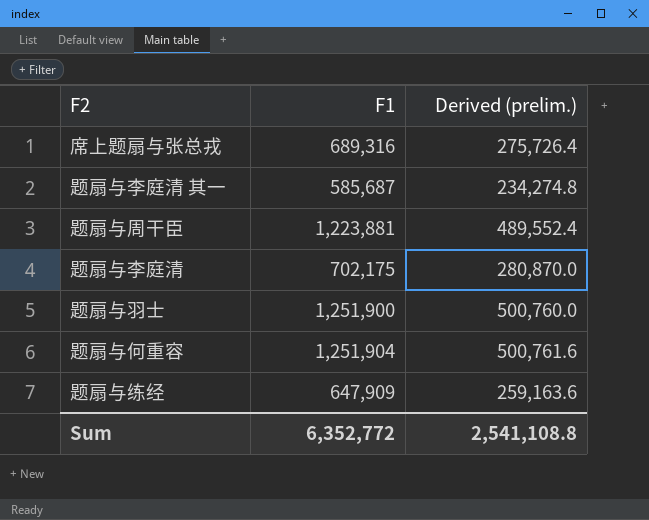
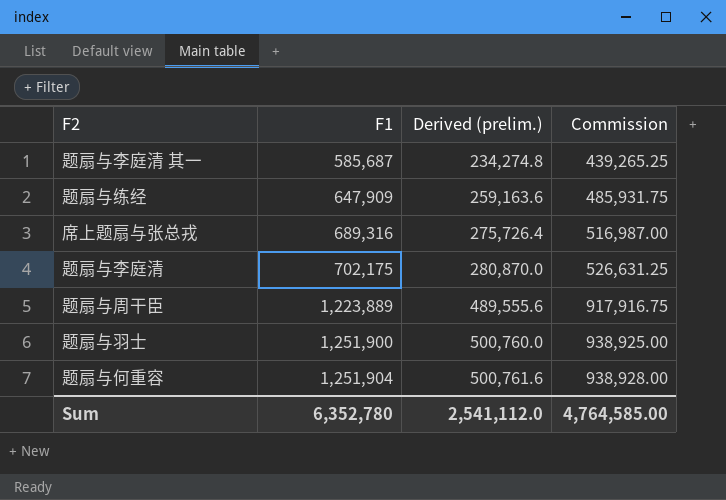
row order: none -> F1 ascending
column Commission | formula: none -> [F1] * 0.75
题扇与周干臣 | F1: 1,223,881 -> 1,223,889
题扇与周干臣 | Derived (prelim.): 489,552.4 -> 489,555.6
Sum | F1: 6,352,772 -> 6,352,780
Sum | Derived (prelim.): 2,541,108.8 -> 2,541,112.0

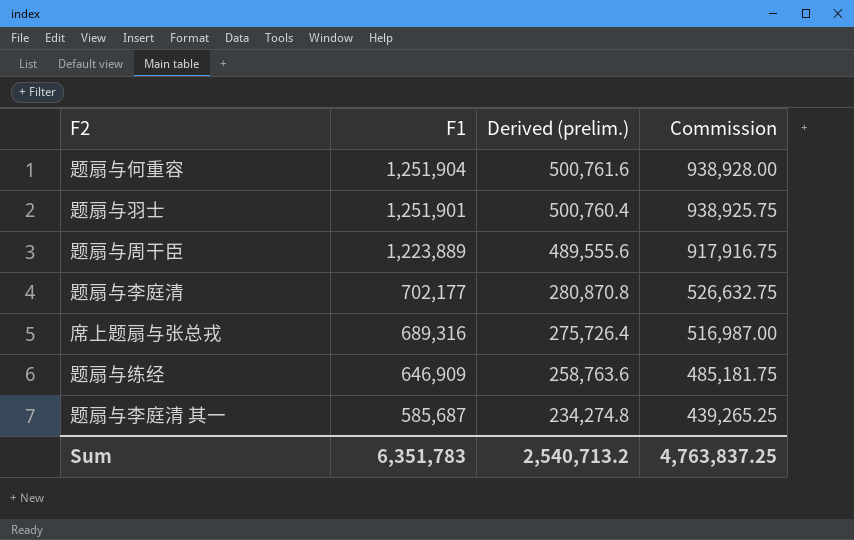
row order: F1 ascending -> F1 descending
题扇与羽士 | F1: 1,251,900 -> 1,251,901
题扇与羽士 | Derived (prelim.): 500,760.0 -> 500,760.4
题扇与羽士 | Commission: 938,925.00 -> 938,925.75
题扇与李庭清 | F1: 702,175 -> 702,177
题扇与李庭清 | Derived (prelim.): 280,870.0 -> 280,870.8
题扇与李庭清 | Commission: 526,631.25 -> 526,632.75
题扇与练经 | F1: 647,909 -> 646,909
题扇与练经 | Derived (prelim.): 259,163.6 -> 258,763.6
题扇与练经 | Commission: 485,931.75 -> 485,181.75
Sum | F1: 6,352,780 -> 6,351,783
Sum | Derived (prelim.): 2,541,112.0 -> 2,540,713.2
Sum | Commission: 4,764,585.00 -> 4,763,837.25

